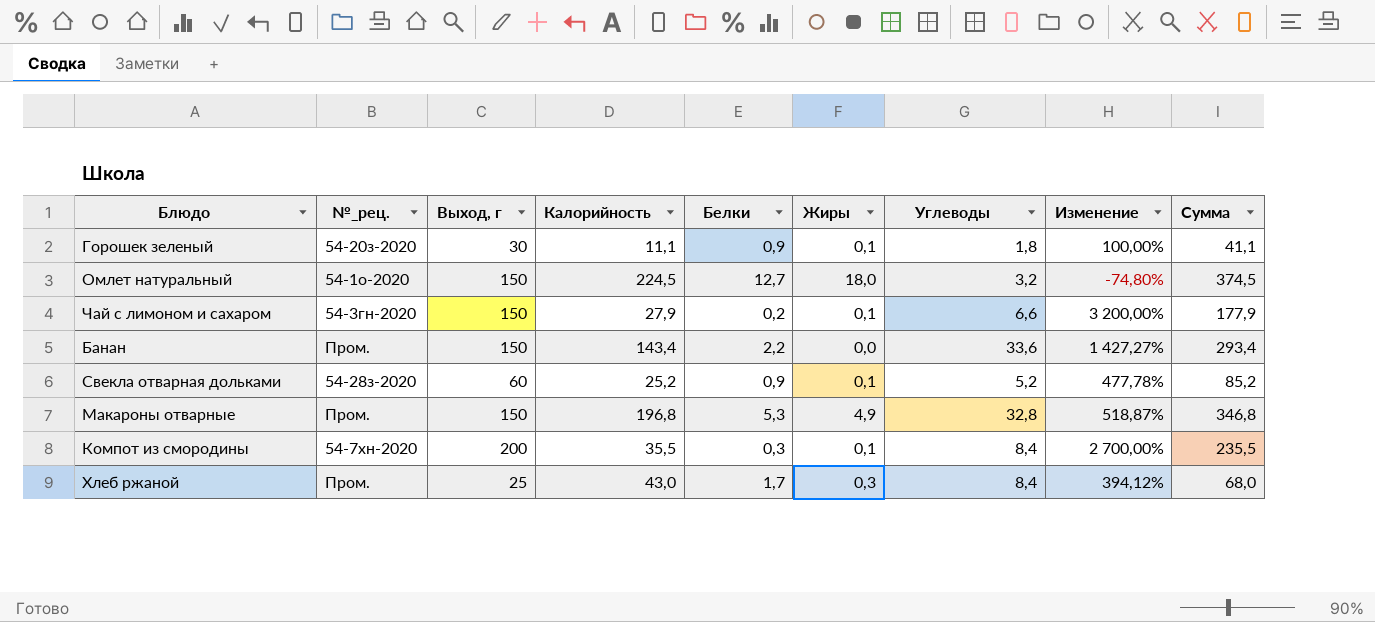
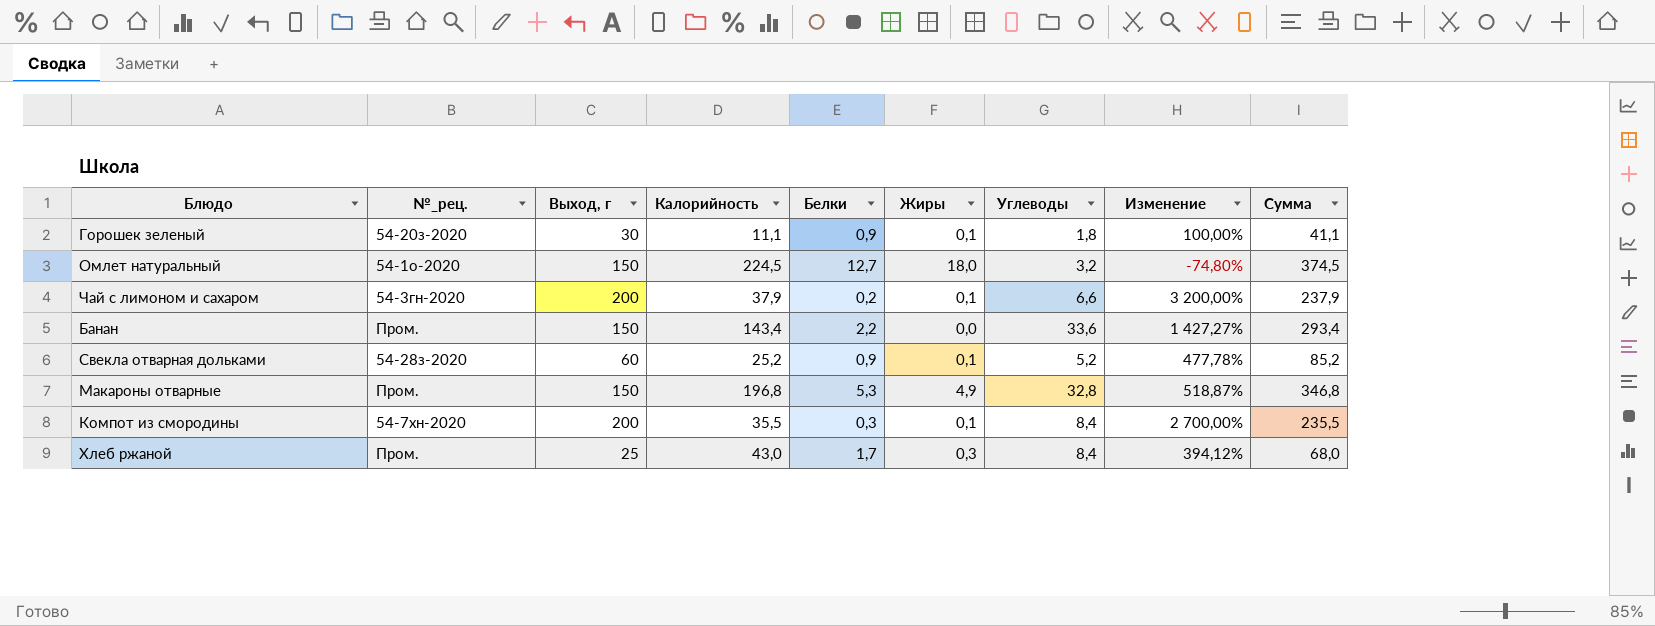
Чай с лимоном и сахаром | Выход, г: 150 -> 200
Чай с лимоном и сахаром | Калорийность: 27,9 -> 37,9
Чай с лимоном и сахаром | Сумма: 177,9 -> 237,9

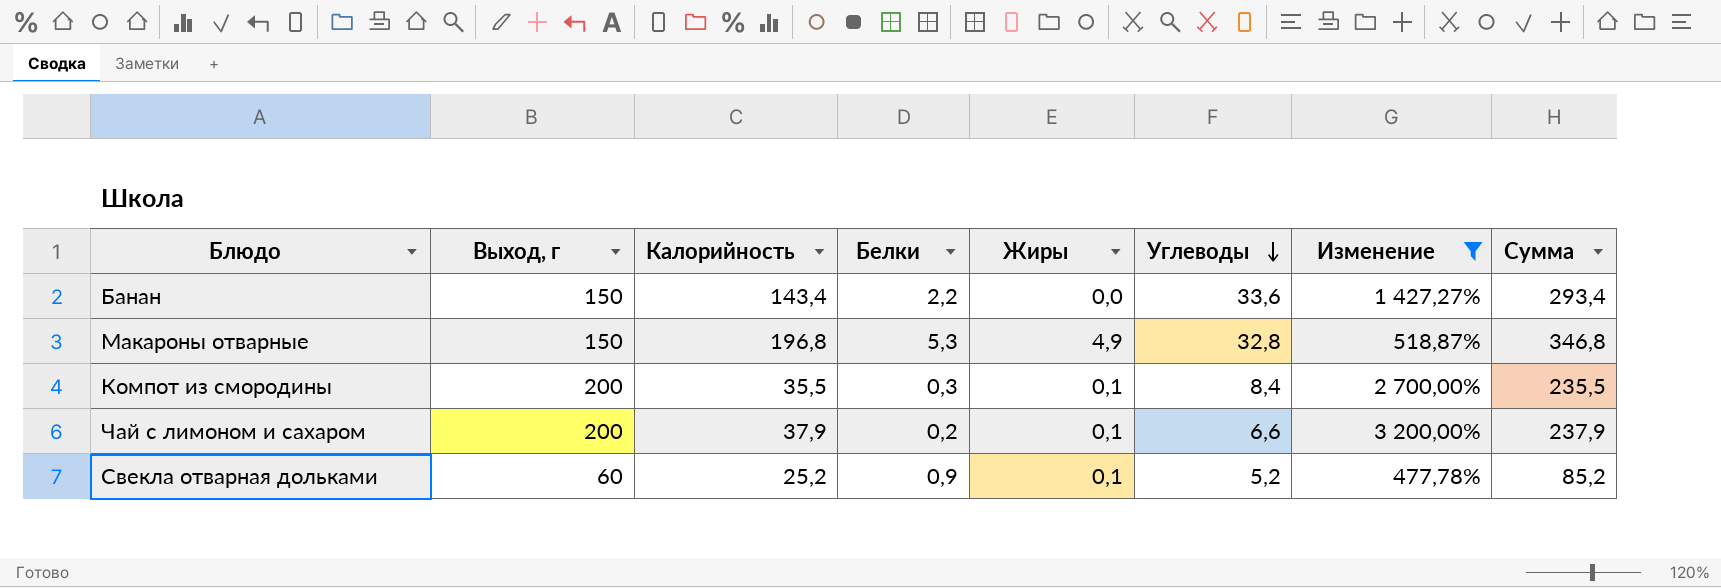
filter: none -> Изменение >= 477,78%
row order: none -> Углеводы descending
column №_рец. | position: 2 -> none

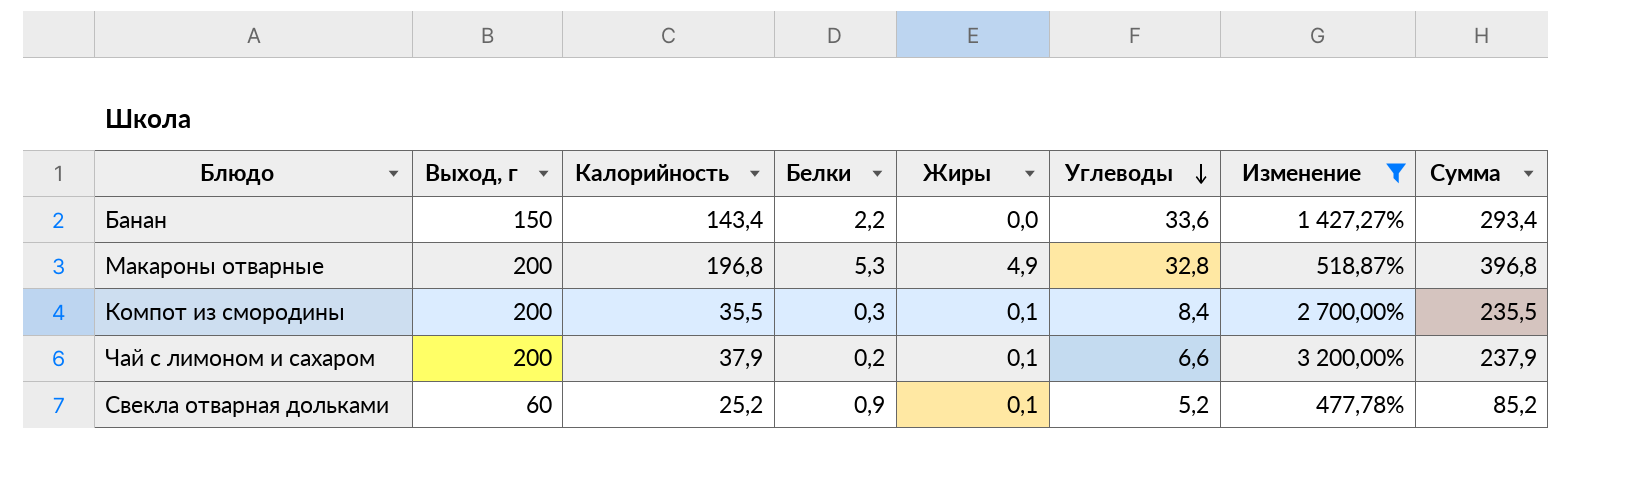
Макароны отварные | Выход, г: 150 -> 200
Макароны отварные | Сумма: 346,8 -> 396,8

